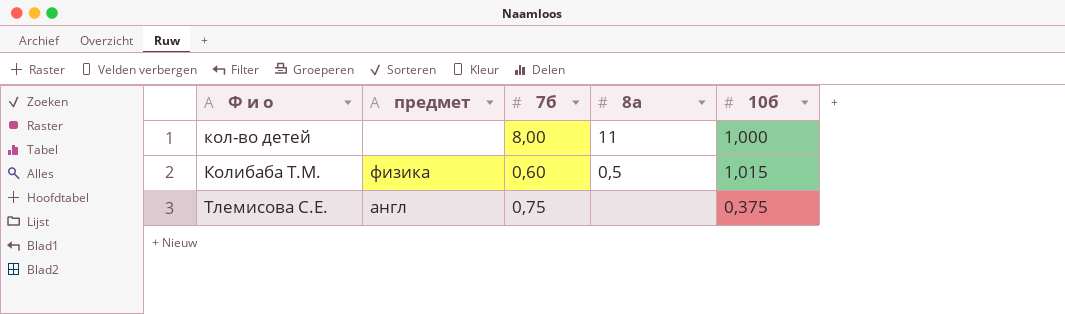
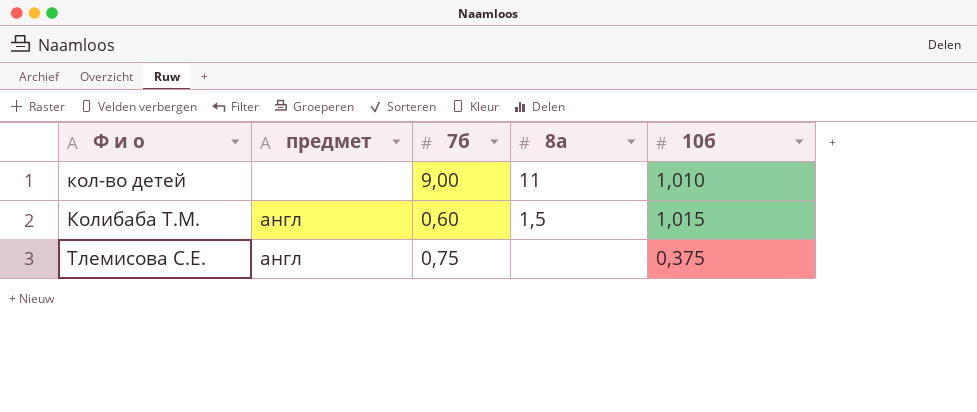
кол-во детей | 7б: 8,00 -> 9,00
кол-во детей | 10б: 1,000 -> 1,010
Колибаба Т.М. | предмет: физика -> англ
Колибаба Т.М. | 8а: 0,5 -> 1,5

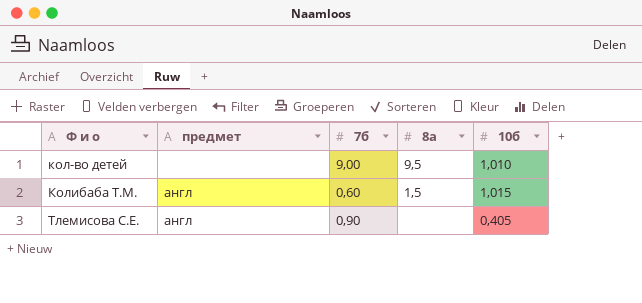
кол-во детей | 8а: 11 -> 9,5
Тлемисова С.Е. | 7б: 0,75 -> 0,90
Тлемисова С.Е. | 10б: 0,375 -> 0,405

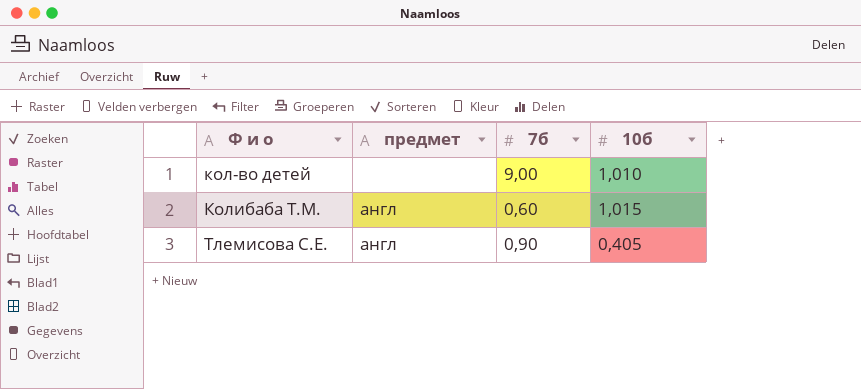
column 8а | position: 4 -> none

